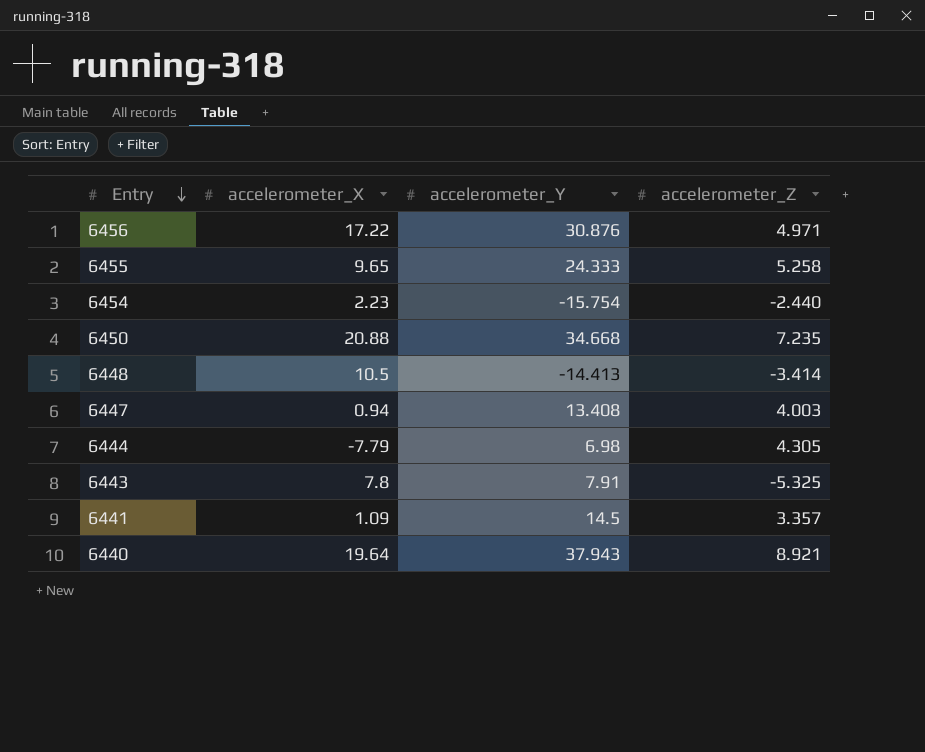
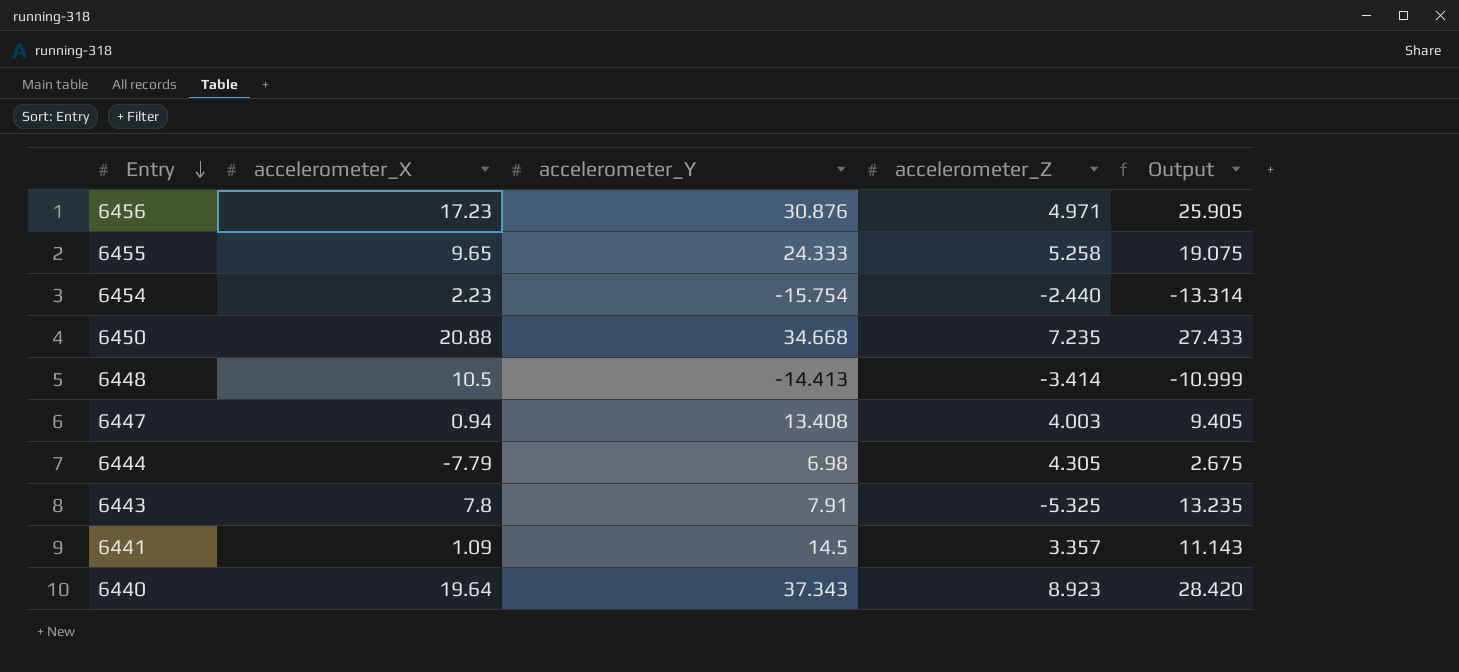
column Output | formula: none -> [accelerometer_Y] - [accelerometer_Z]
6456 | accelerometer_X: 17.22 -> 17.23
6440 | accelerometer_Y: 37.943 -> 37.343
6440 | accelerometer_Z: 8.921 -> 8.923

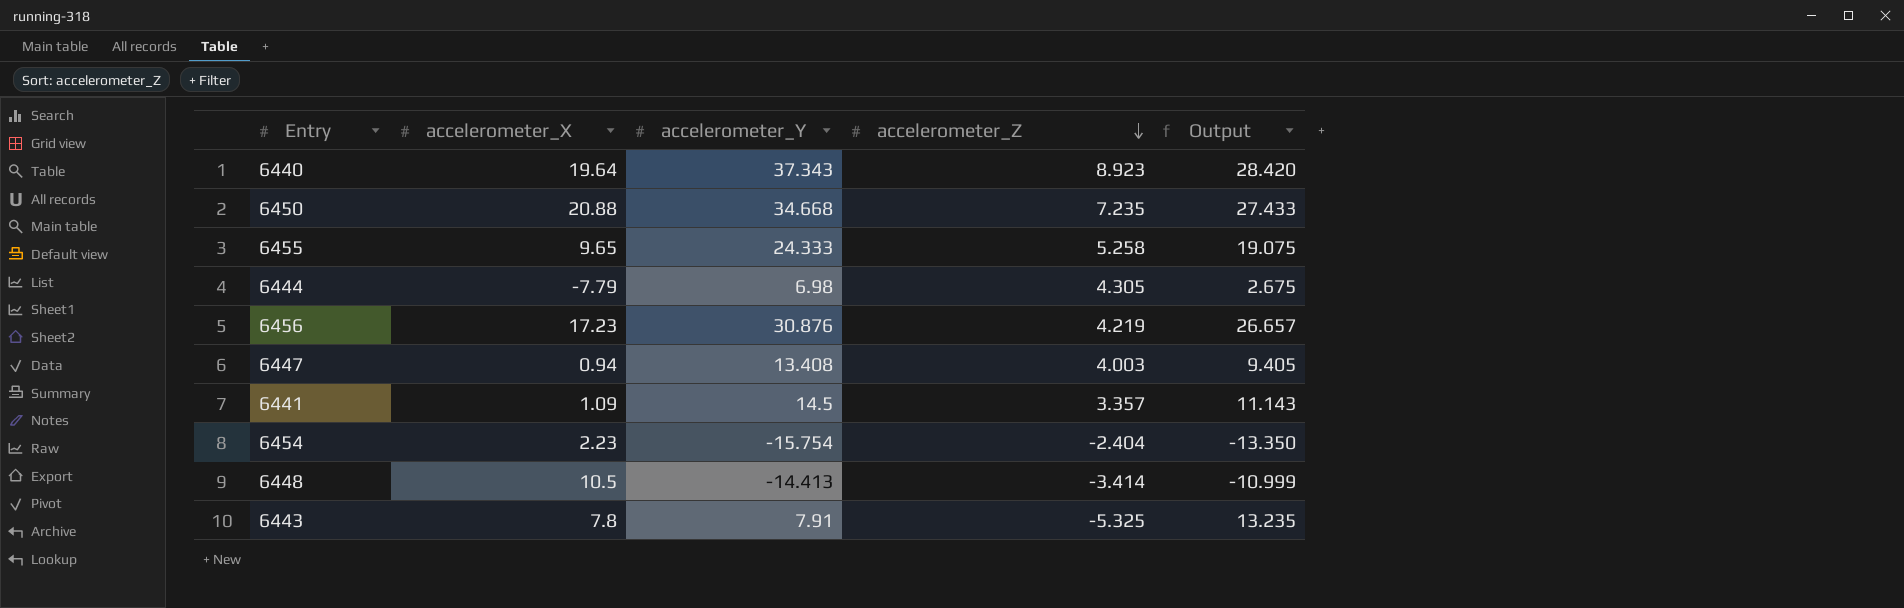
row order: Entry descending -> accelerometer_Z descending
6456 | accelerometer_Z: 4.971 -> 4.219
6456 | Output: 25.905 -> 26.657
6454 | accelerometer_Z: -2.440 -> -2.404
6454 | Output: -13.314 -> -13.350

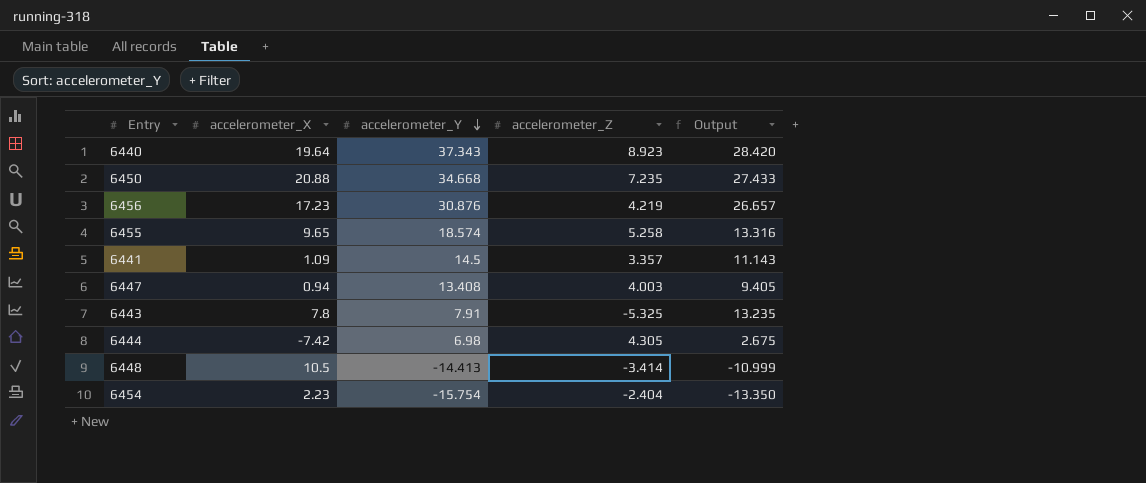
row order: accelerometer_Z descending -> accelerometer_Y descending
6455 | accelerometer_Y: 24.333 -> 18.574
6455 | Output: 19.075 -> 13.316
6444 | accelerometer_X: -7.79 -> -7.42

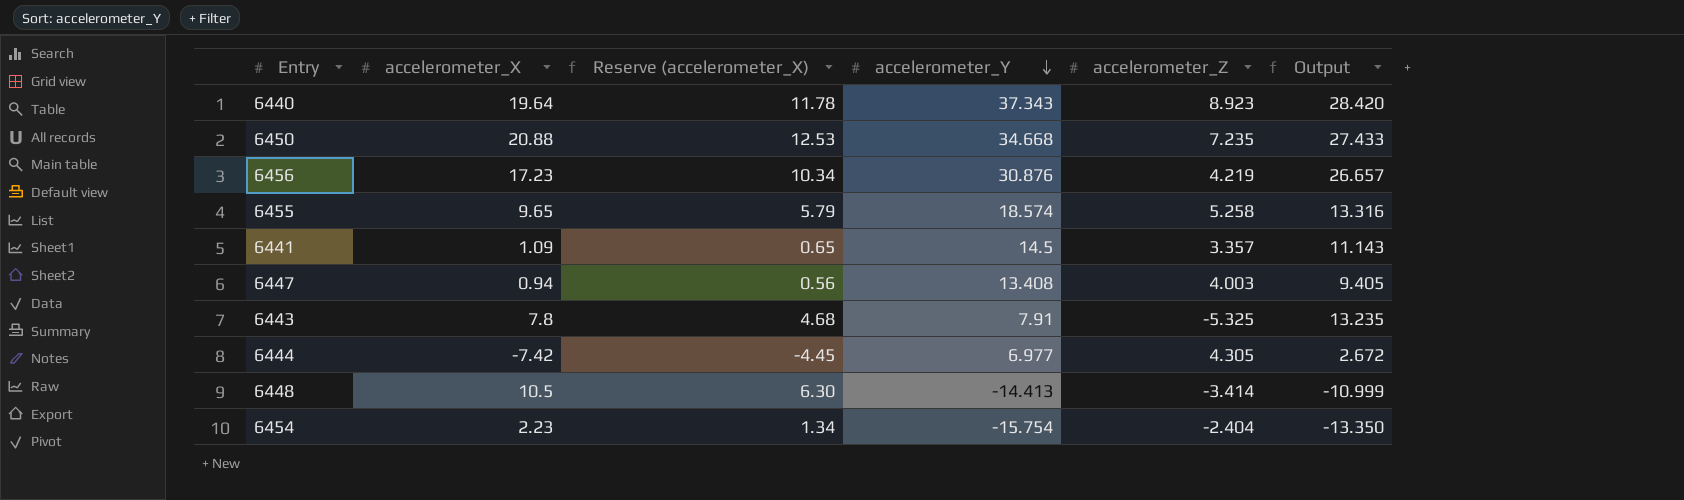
column Reserve (accelerometer_X) | formula: none -> [accelerometer_X] * 0.6
6444 | accelerometer_Y: 6.98 -> 6.977
6444 | Output: 2.675 -> 2.672

